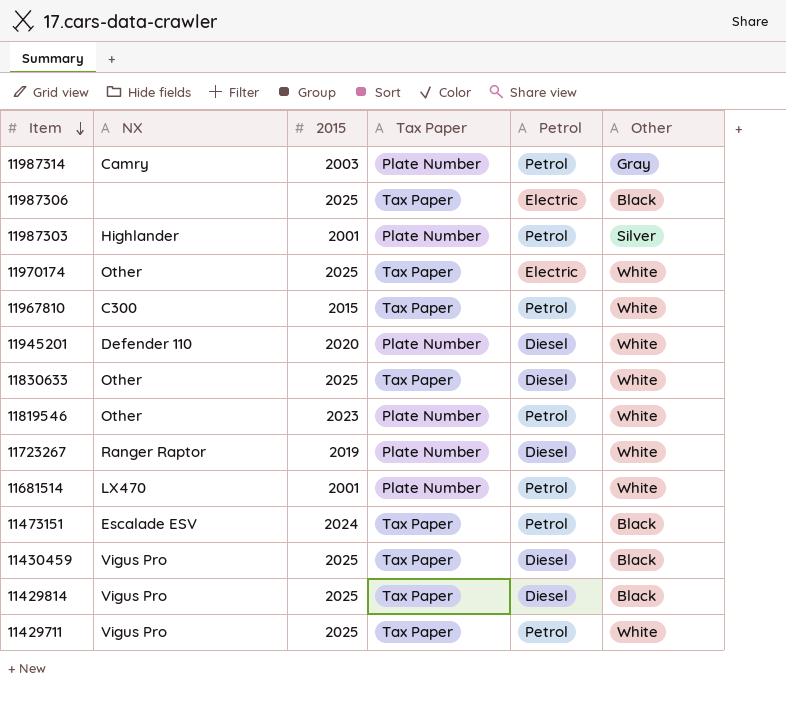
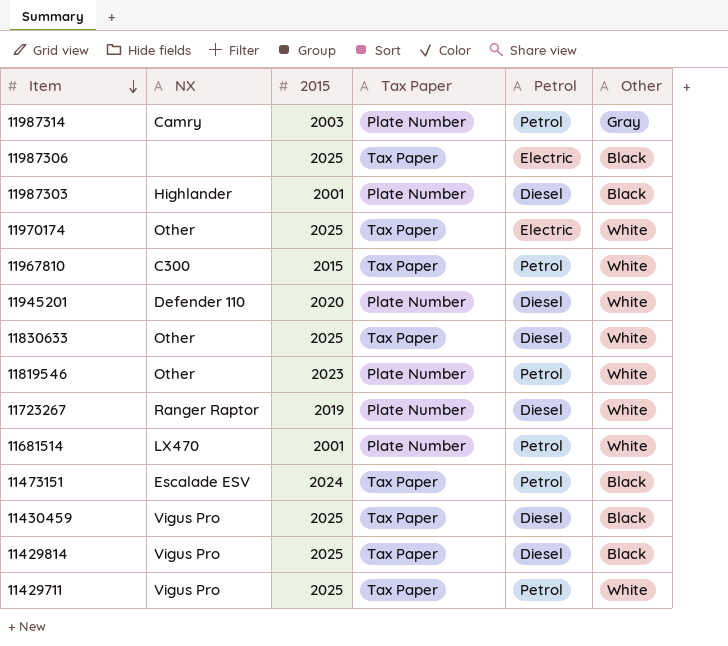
11987303 | Petrol: Petrol -> Diesel
11987303 | Other: Silver -> Black

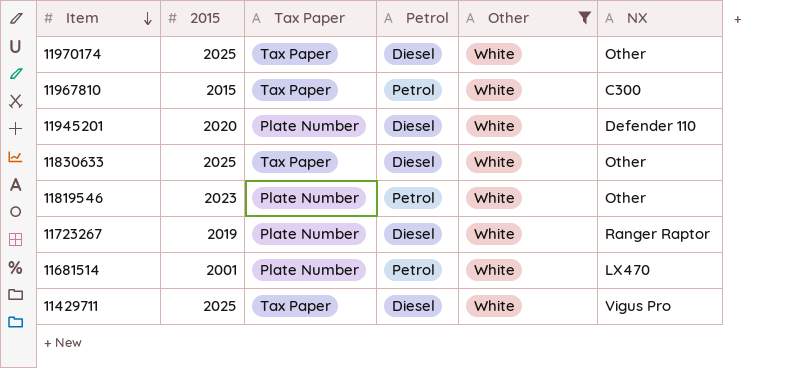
filter: none -> Other = White
column NX | position: 2 -> 6
11970174 | Petrol: Electric -> Diesel
11429711 | Petrol: Petrol -> Diesel

